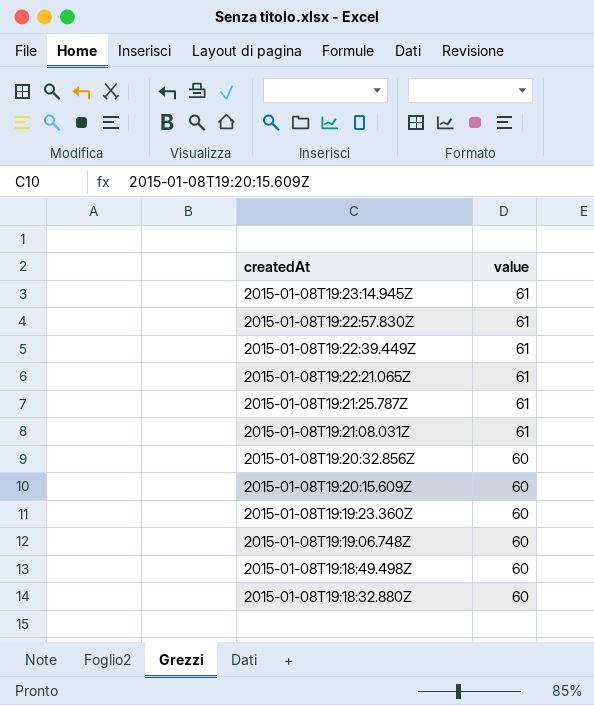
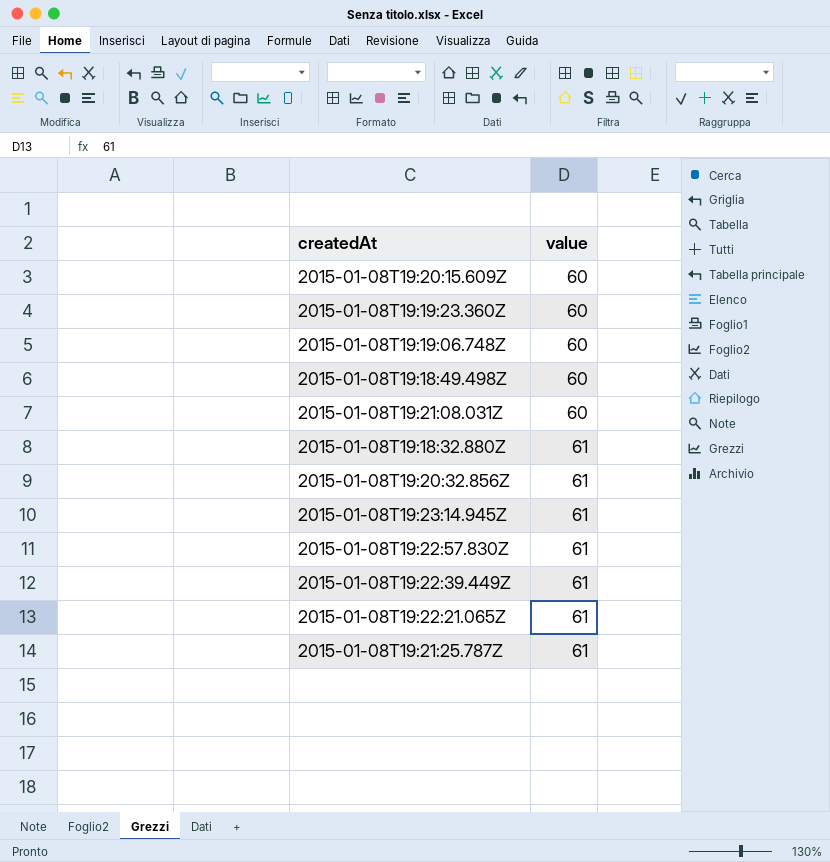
row order: createdAt descending -> value ascending
2015-01-08T19:21:08.031Z | value: 61 -> 60
2015-01-08T19:18:32.880Z | value: 60 -> 61
2015-01-08T19:20:32.856Z | value: 60 -> 61

